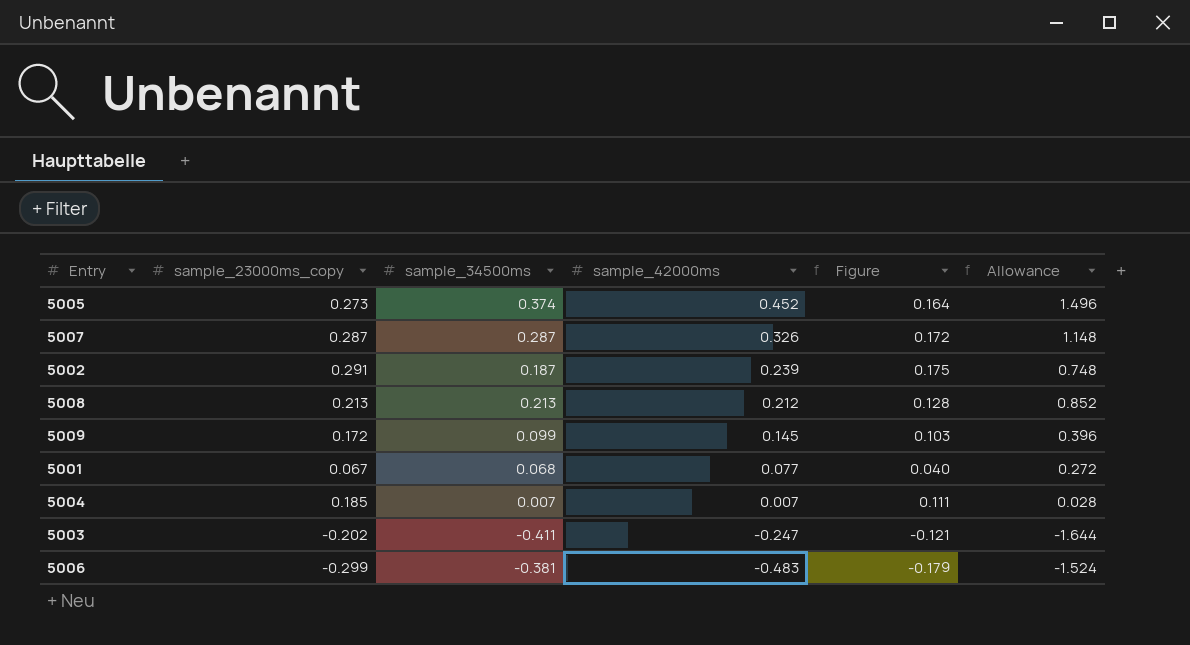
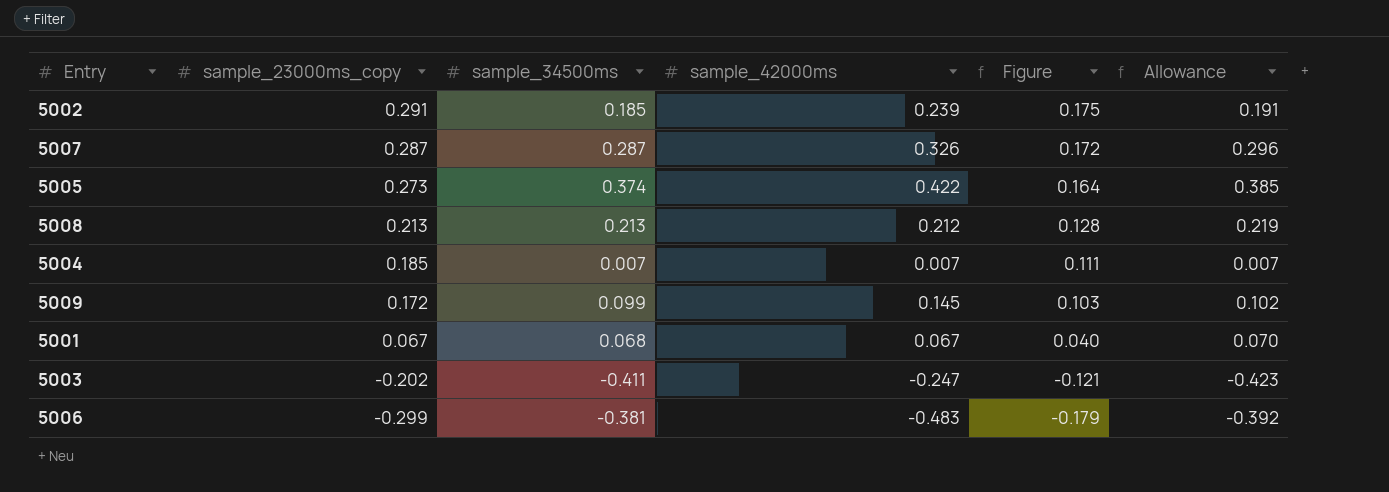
row order: sample_42000ms descending -> sample_23000ms_copy descending
column Allowance | formula: [sample_34500ms] * 4 -> [sample_34500ms] * 1.03
5002 | sample_34500ms: 0.187 -> 0.185
5005 | sample_42000ms: 0.452 -> 0.422
5001 | sample_42000ms: 0.077 -> 0.067

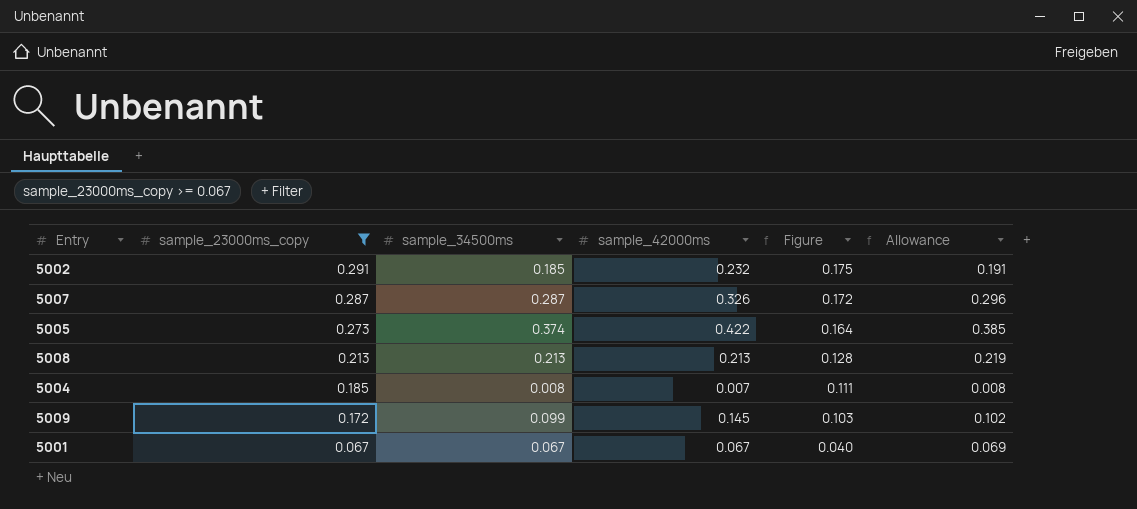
filter: none -> sample_23000ms_copy >= 0.067
5002 | sample_42000ms: 0.239 -> 0.232
5008 | sample_42000ms: 0.212 -> 0.213
5004 | sample_34500ms: 0.007 -> 0.008
5004 | Allowance: 0.007 -> 0.008
5001 | sample_34500ms: 0.068 -> 0.067
5001 | Allowance: 0.070 -> 0.069

